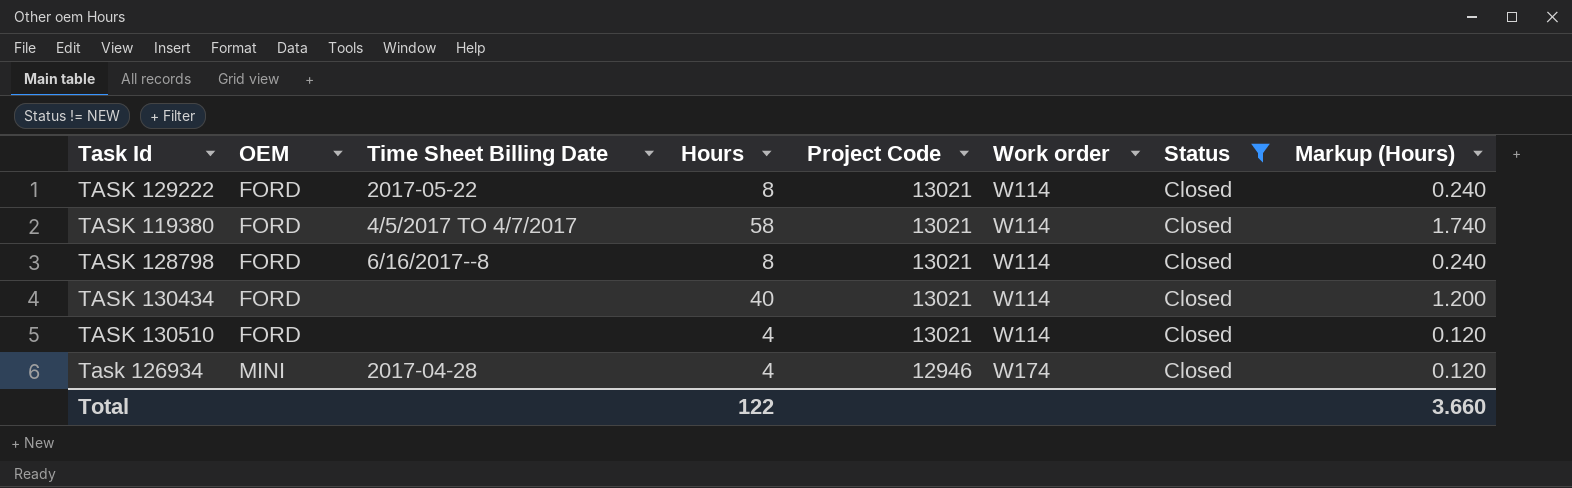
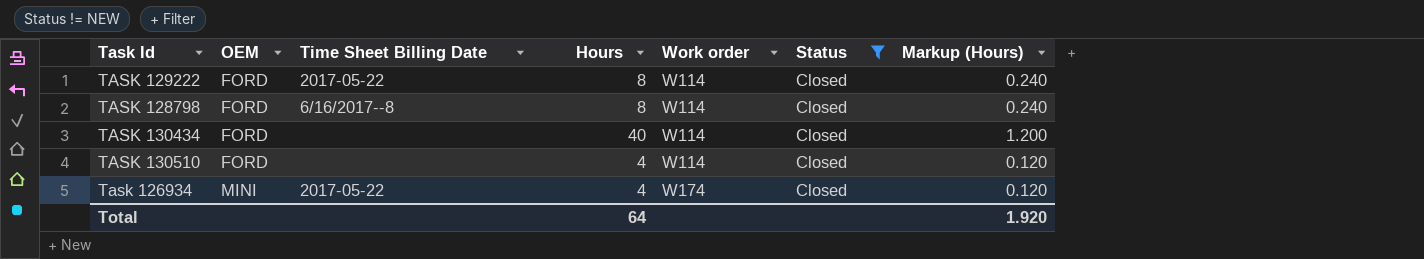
column Project Code | position: 5 -> none
row TASK 119380: FORD | 4/5/2017 TO 4/7/2017 | 58 | 13021 | W114 | Closed | 1.740 -> none
Task 126934 | Time Sheet Billing Date: 2017-04-28 -> 2017-05-22
Total | Hours: 122 -> 64
Total | Markup (Hours): 3.660 -> 1.920

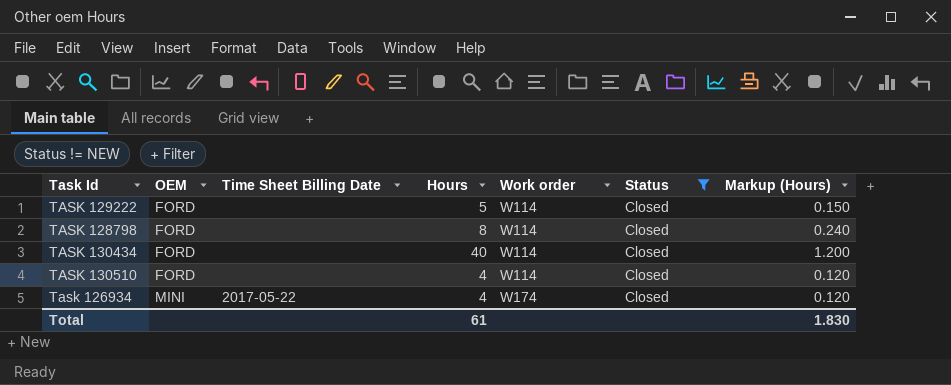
TASK 129222 | Time Sheet Billing Date: 2017-05-22 -> none
TASK 129222 | Hours: 8 -> 5
TASK 129222 | Markup (Hours): 0.240 -> 0.150
TASK 128798 | Time Sheet Billing Date: 6/16/2017--8 -> none
Total | Hours: 64 -> 61
Total | Markup (Hours): 1.920 -> 1.830

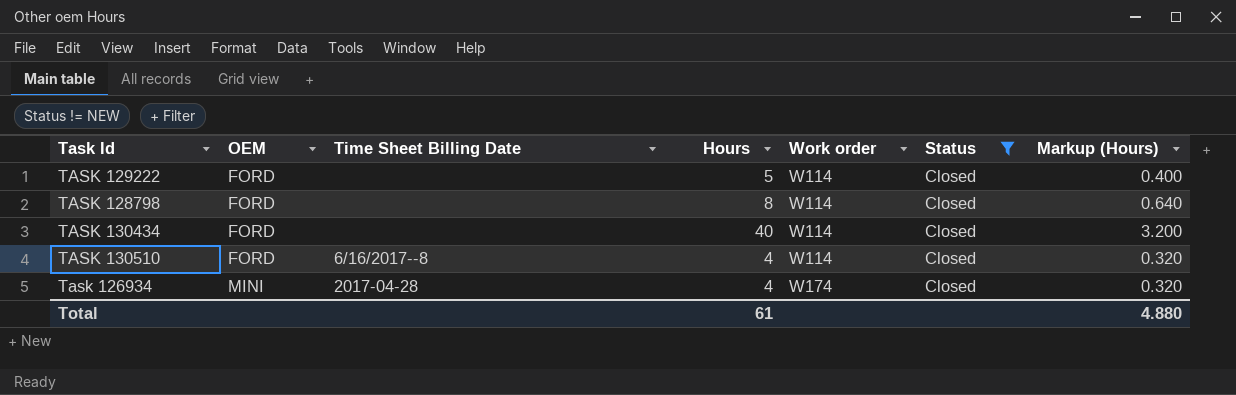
column Markup (Hours) | formula: [Hours] * 0.03 -> [Hours] * 0.08
TASK 130510 | Time Sheet Billing Date: none -> 6/16/2017--8
Task 126934 | Time Sheet Billing Date: 2017-05-22 -> 2017-04-28
Total | Markup (Hours): 1.830 -> 4.880

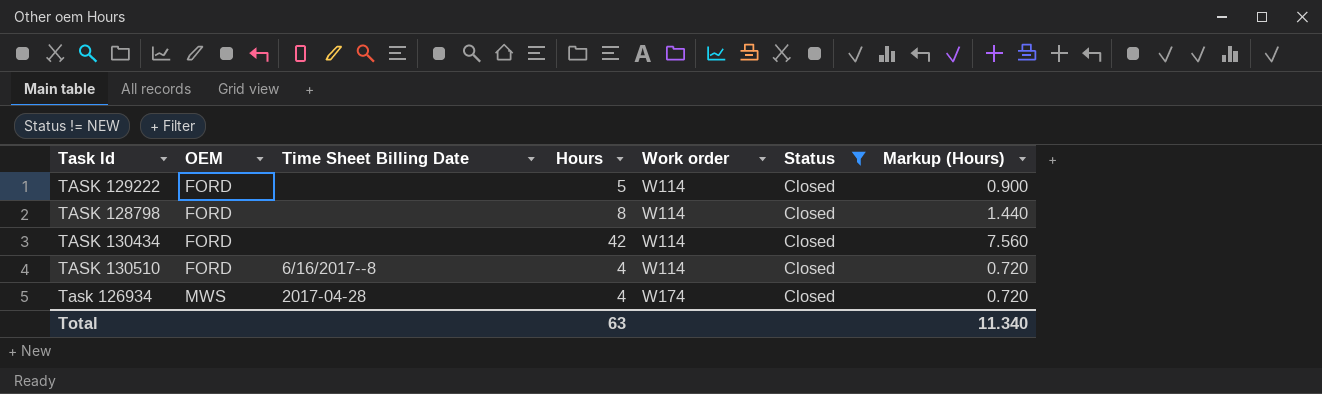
column Markup (Hours) | formula: [Hours] * 0.08 -> [Hours] * 0.18
TASK 130434 | Hours: 40 -> 42
Task 126934 | OEM: MINI -> MWS
Total | Hours: 61 -> 63
Total | Markup (Hours): 4.880 -> 11.340

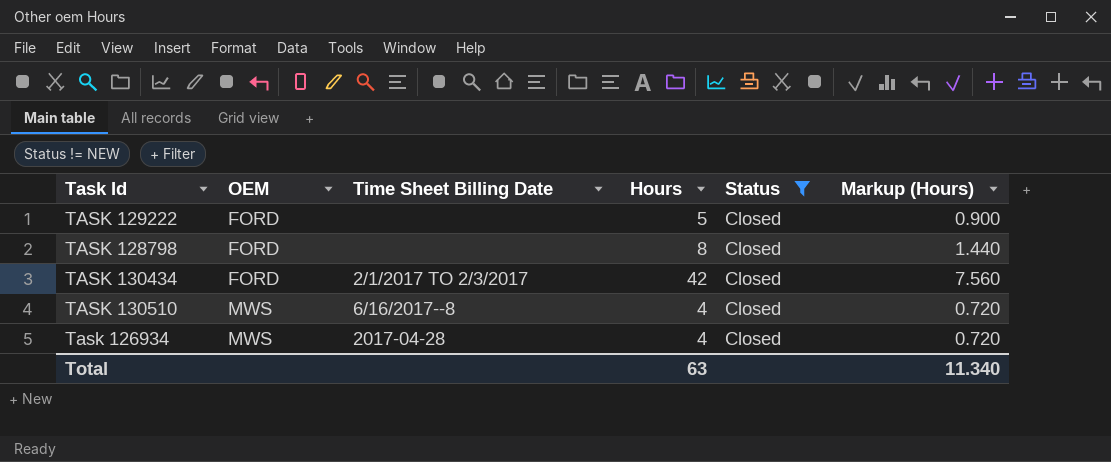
column Work order | position: 5 -> none
TASK 130434 | Time Sheet Billing Date: none -> 2/1/2017 TO 2/3/2017
TASK 130510 | OEM: FORD -> MWS

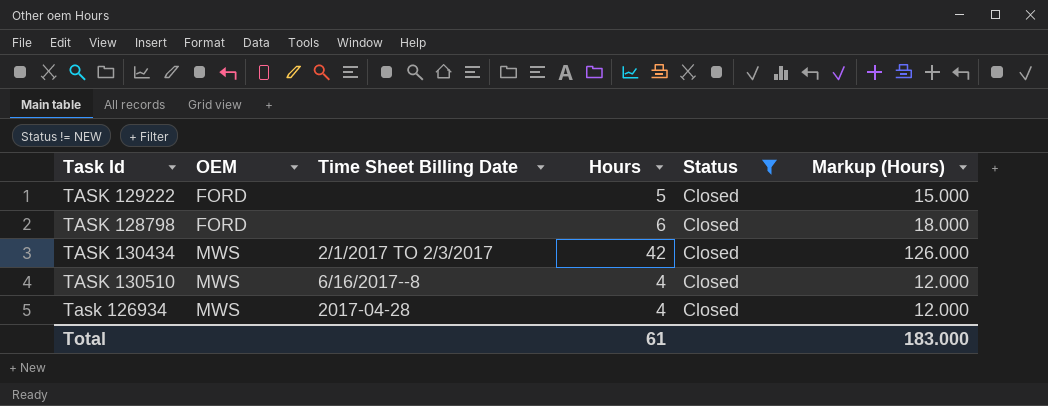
column Markup (Hours) | formula: [Hours] * 0.18 -> [Hours] * 3
TASK 128798 | Hours: 8 -> 6
TASK 130434 | OEM: FORD -> MWS
Total | Hours: 63 -> 61
Total | Markup (Hours): 11.340 -> 183.000

